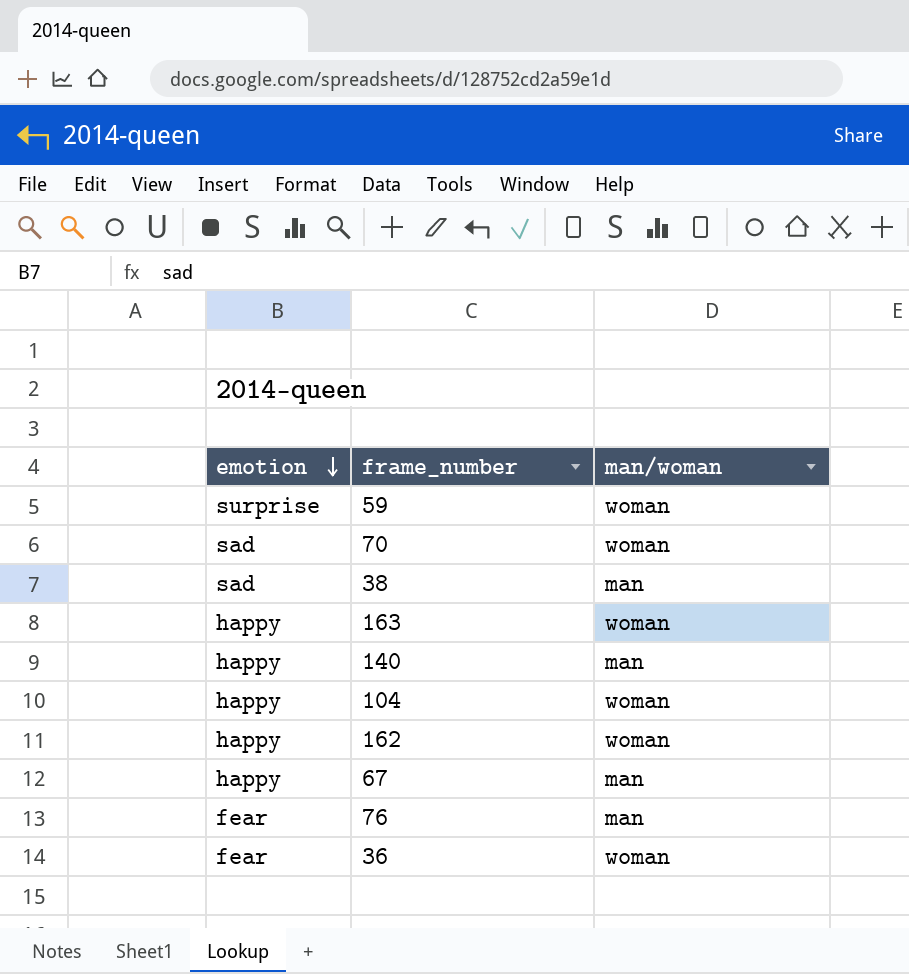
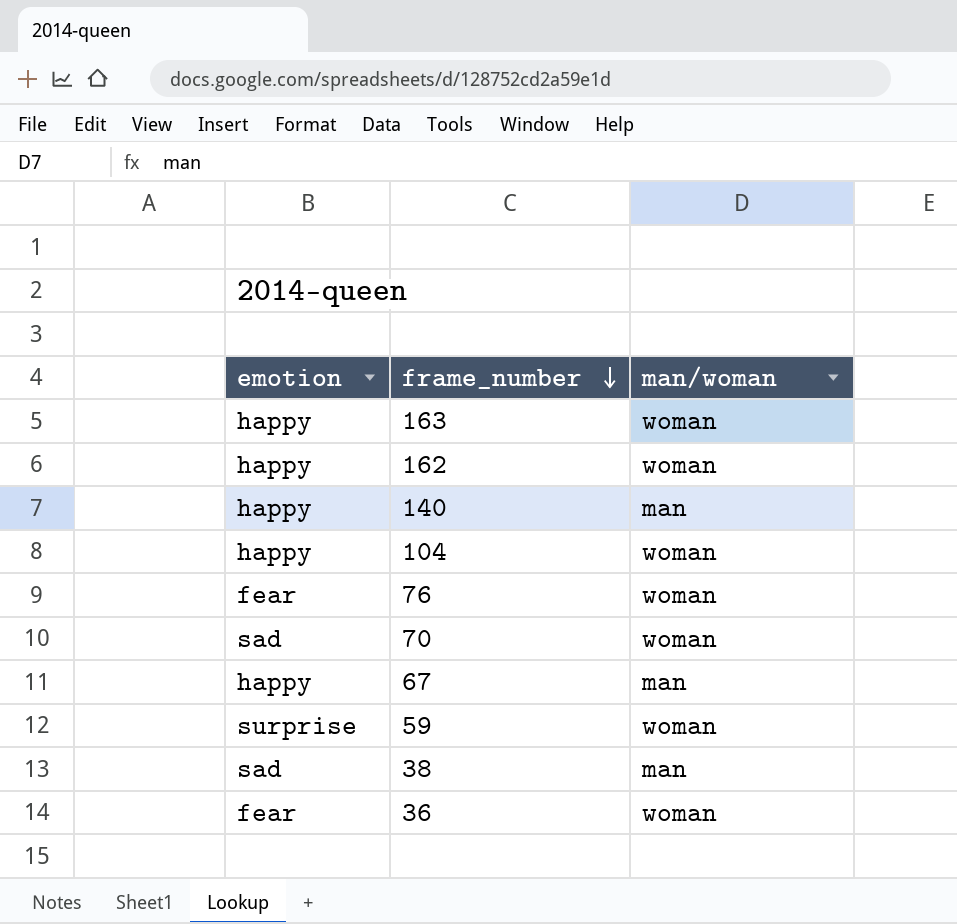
row order: emotion descending -> frame_number descending
76 | man/woman: man -> woman

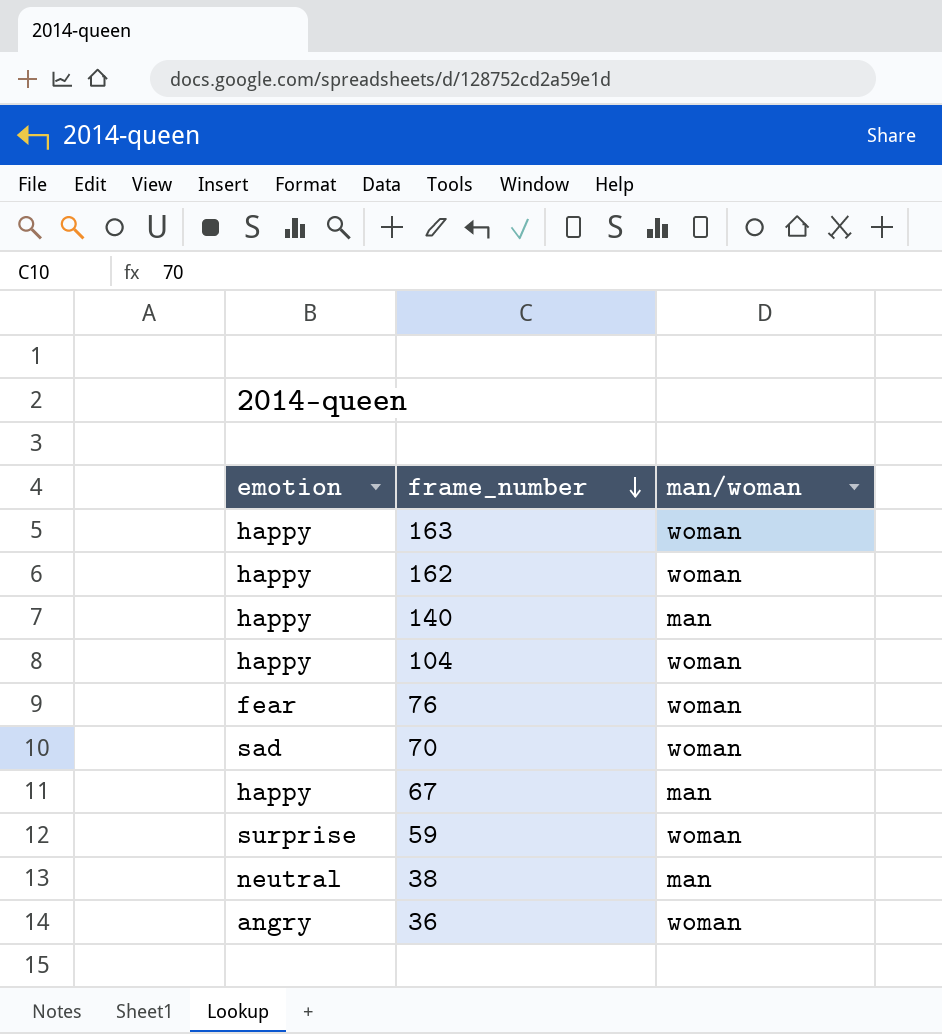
38 | emotion: sad -> neutral
36 | emotion: fear -> angry

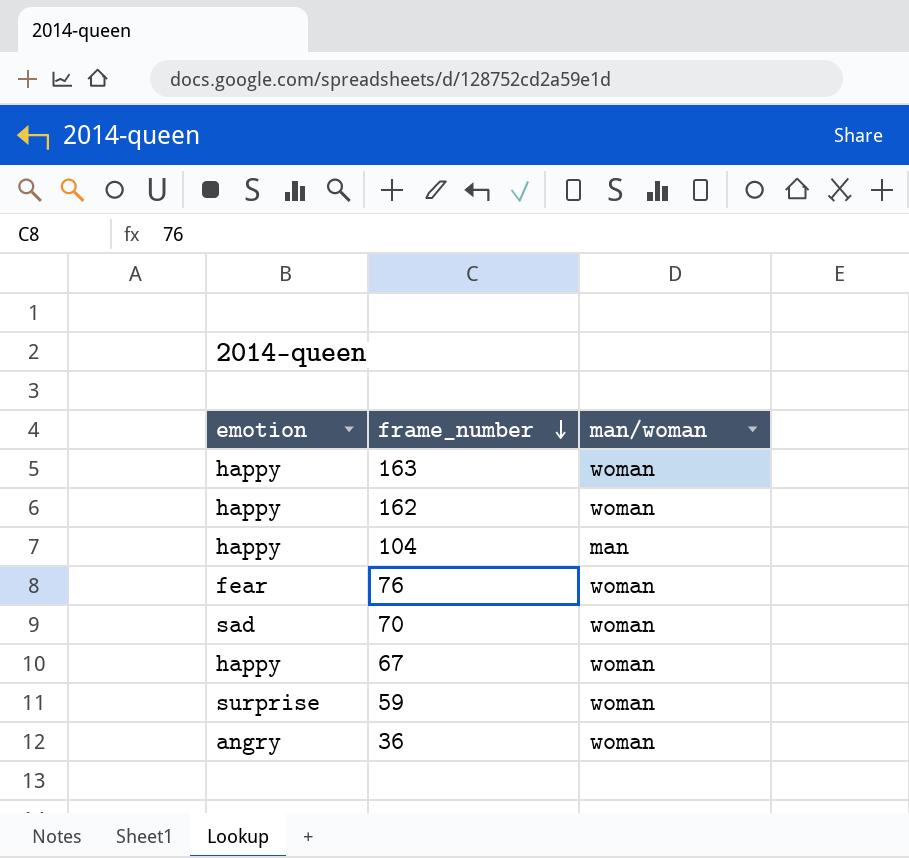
row 140: happy | man -> none
row 38: neutral | man -> none
104 | man/woman: woman -> man
67 | man/woman: man -> woman

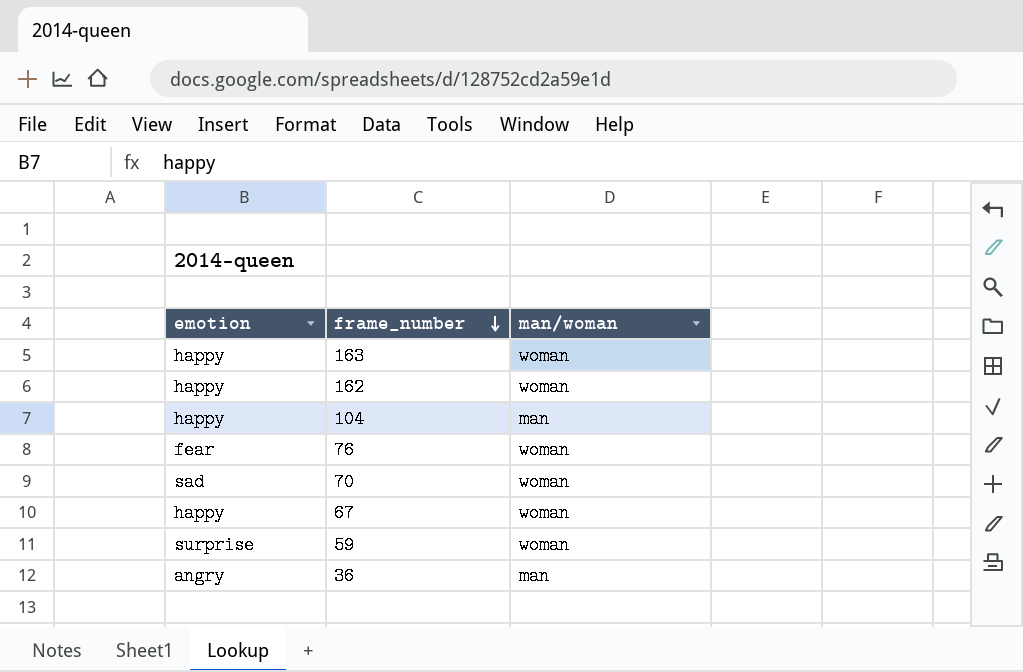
36 | man/woman: woman -> man

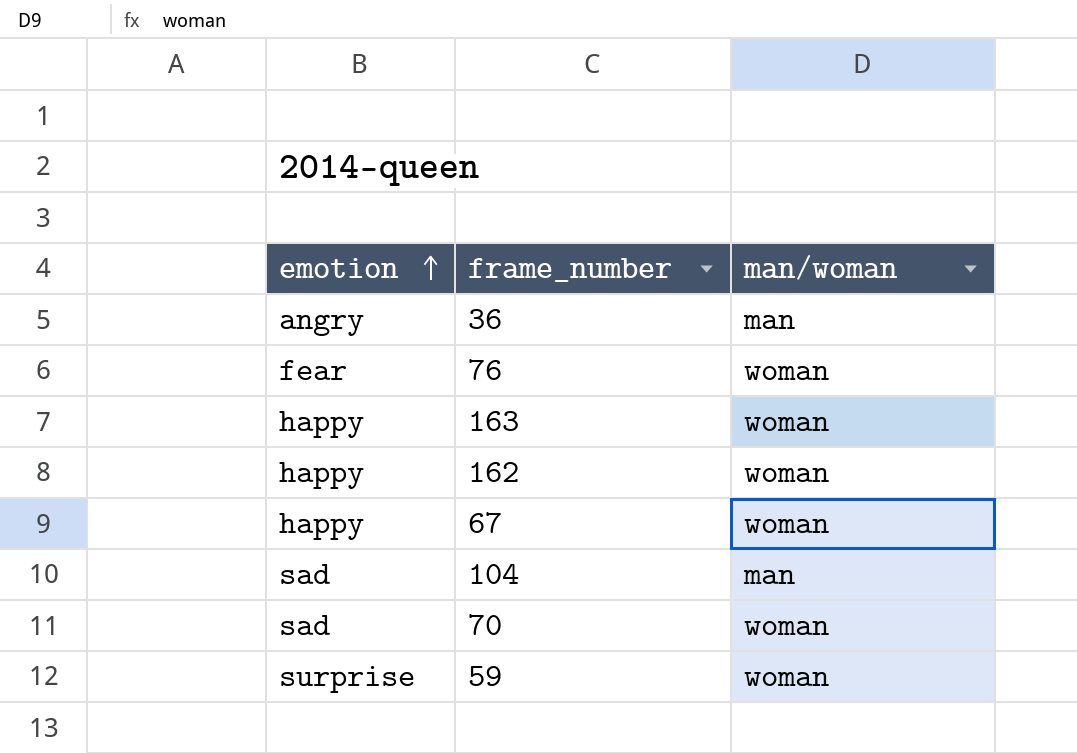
row order: frame_number descending -> emotion ascending
104 | emotion: happy -> sad

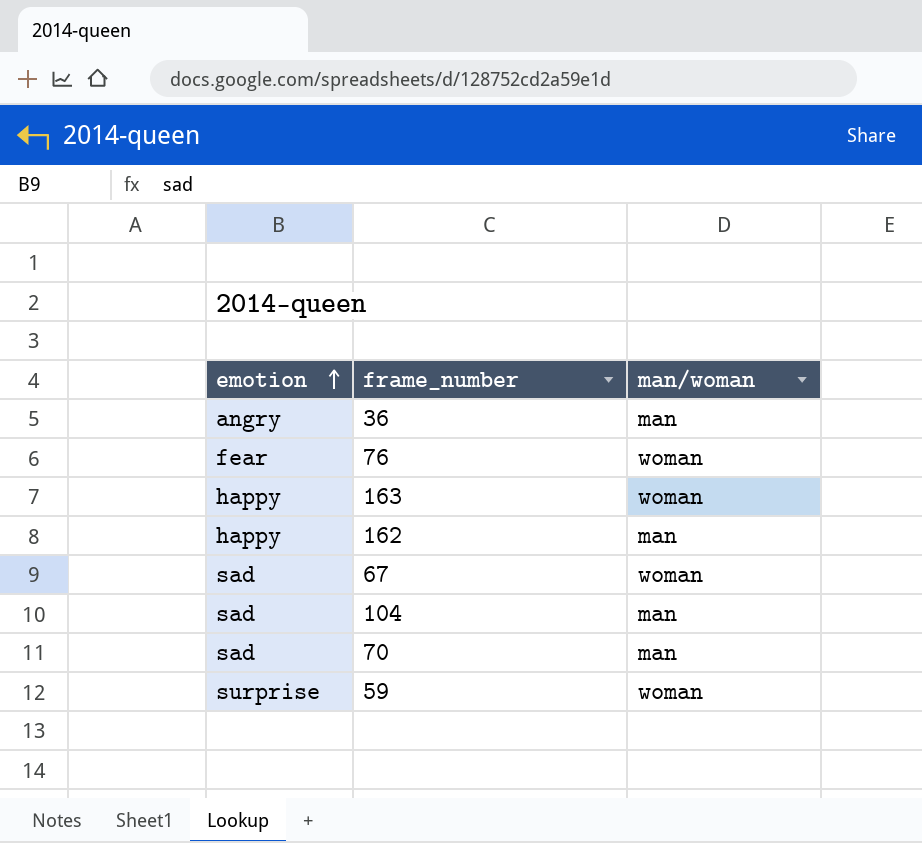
162 | man/woman: woman -> man
67 | emotion: happy -> sad
70 | man/woman: woman -> man

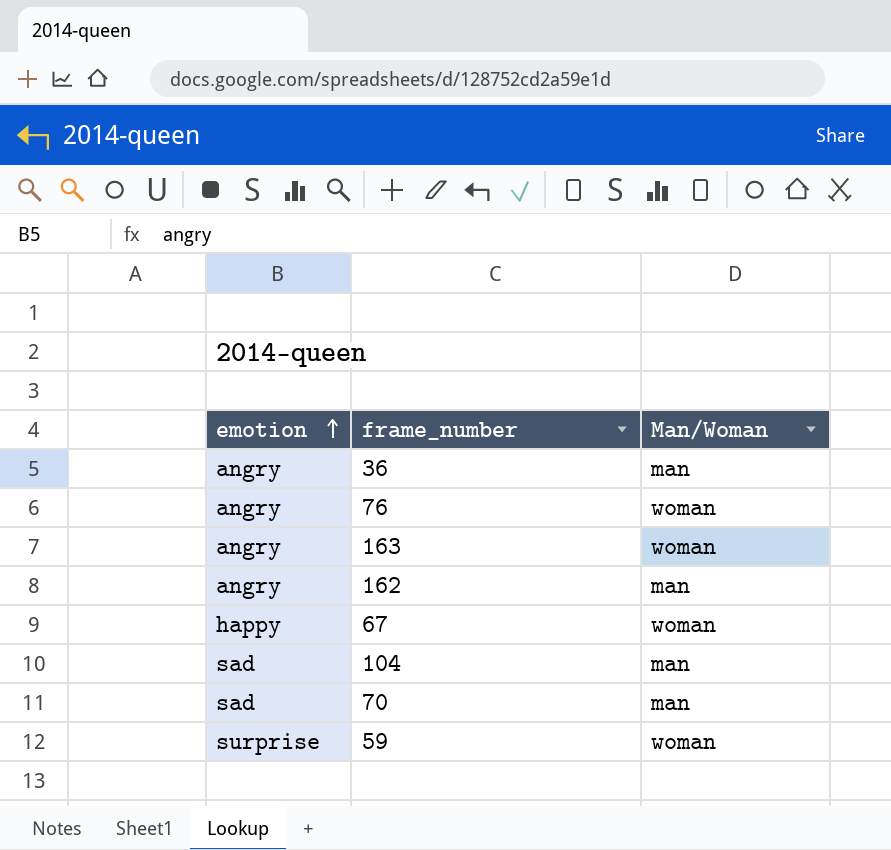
column name: man/woman -> Man/Woman
76 | emotion: fear -> angry
163 | emotion: happy -> angry
162 | emotion: happy -> angry
67 | emotion: sad -> happy

